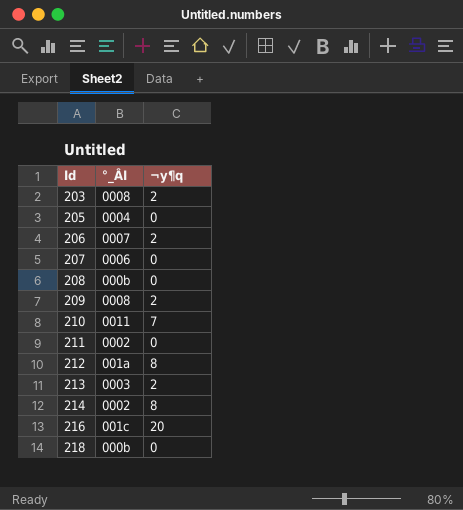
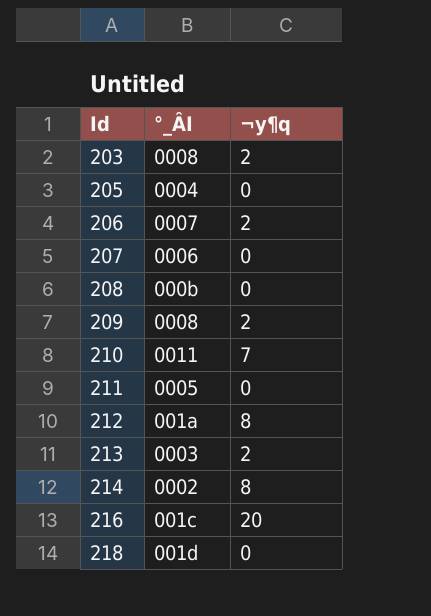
211 | °_ÂI: 0002 -> 0005
218 | °_ÂI: 000b -> 001d

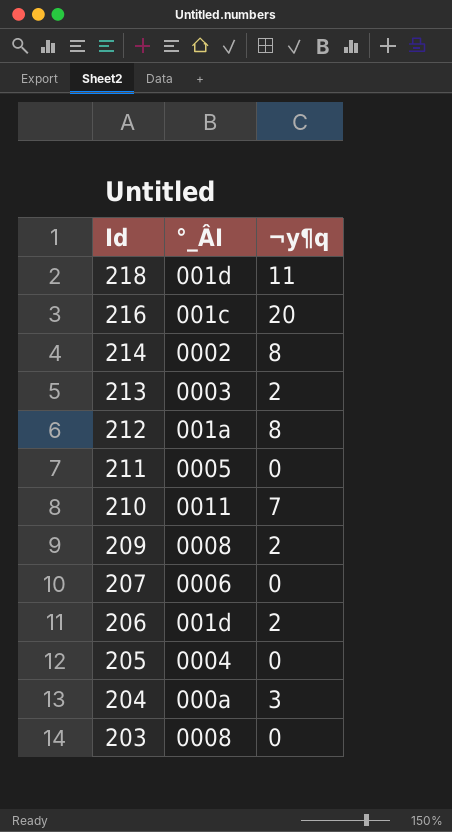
row order: Id ascending -> Id descending
row 208: 000b | 0 -> none
218 | ¬y¶q: 0 -> 11
206 | °_ÂI: 0007 -> 001d
row 204: none -> 000a | 3
203 | ¬y¶q: 2 -> 0

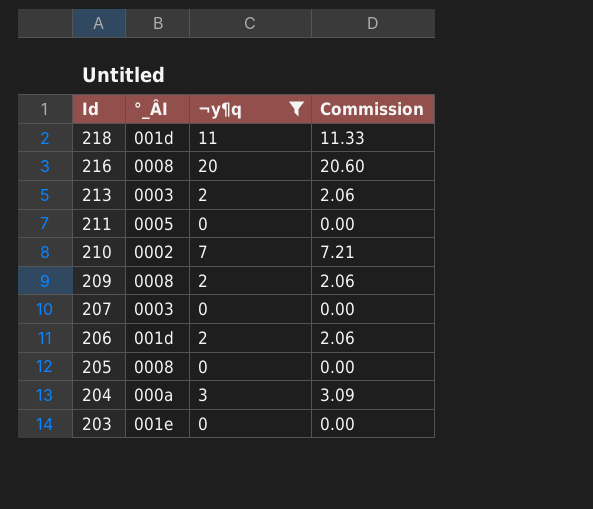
filter: none -> ¬y¶q != 8
column Commission | formula: none -> [¬y¶q] * 1.03
216 | °_ÂI: 001c -> 0008
210 | °_ÂI: 0011 -> 0002
207 | °_ÂI: 0006 -> 0003
205 | °_ÂI: 0004 -> 0008
203 | °_ÂI: 0008 -> 001e

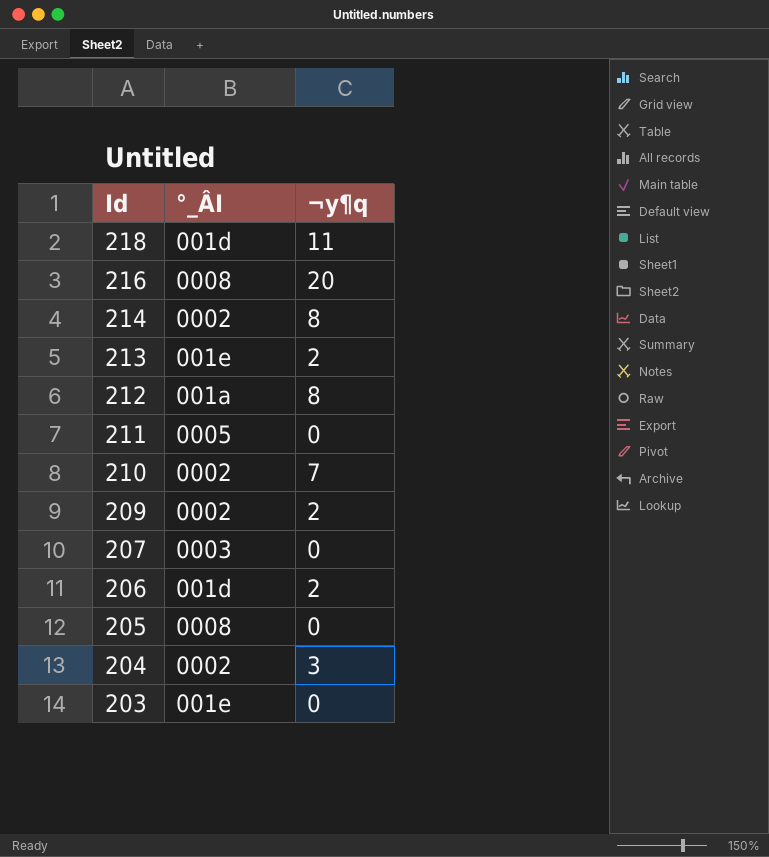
filter: ¬y¶q != 8 -> none
column Commission | formula: [¬y¶q] * 1.03 -> none
213 | °_ÂI: 0003 -> 001e
209 | °_ÂI: 0008 -> 0002
204 | °_ÂI: 000a -> 0002

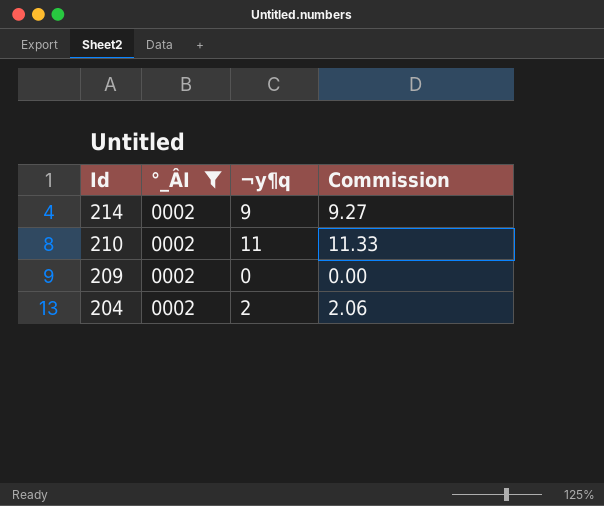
filter: none -> °_ÂI = 0002
column Commission | formula: none -> [¬y¶q] * 1.03
214 | ¬y¶q: 8 -> 9
210 | ¬y¶q: 7 -> 11
209 | ¬y¶q: 2 -> 0
204 | ¬y¶q: 3 -> 2

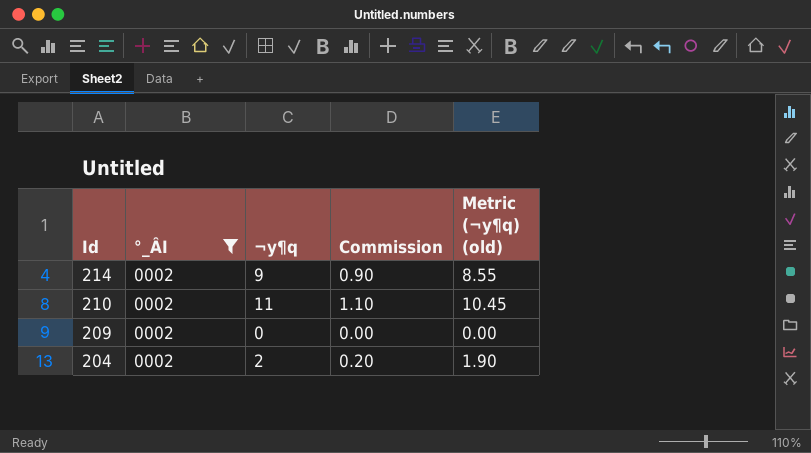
column Commission | formula: [¬y¶q] * 1.03 -> [¬y¶q] * 0.1
column Metric (¬y¶q) (old) | formula: none -> [¬y¶q] * 0.95

